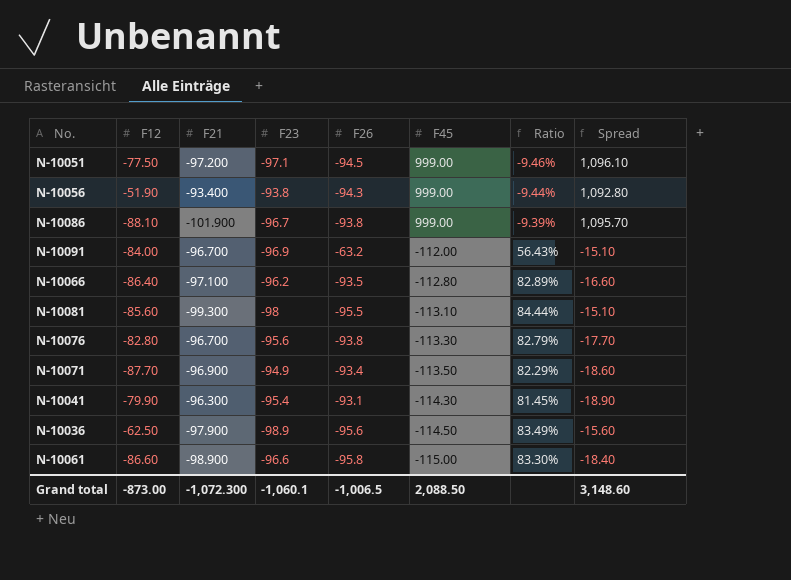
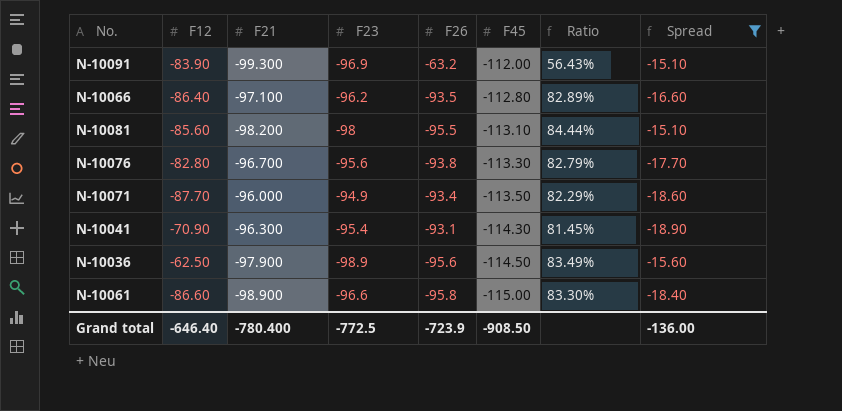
filter: none -> Spread <= -15.10
N-10091 | F12: -84.00 -> -83.90
N-10091 | F21: -96.700 -> -99.300
N-10081 | F21: -99.300 -> -98.200
N-10071 | F21: -96.900 -> -96.000
N-10041 | F12: -79.90 -> -70.90
Grand total | F12: -873.00 -> -646.40
Grand total | F21: -1,072.300 -> -780.400
Grand total | F23: -1,060.1 -> -772.5
Grand total | F26: -1,006.5 -> -723.9
Grand total | F45: 2,088.50 -> -908.50
Grand total | Spread: 3,148.60 -> -136.00

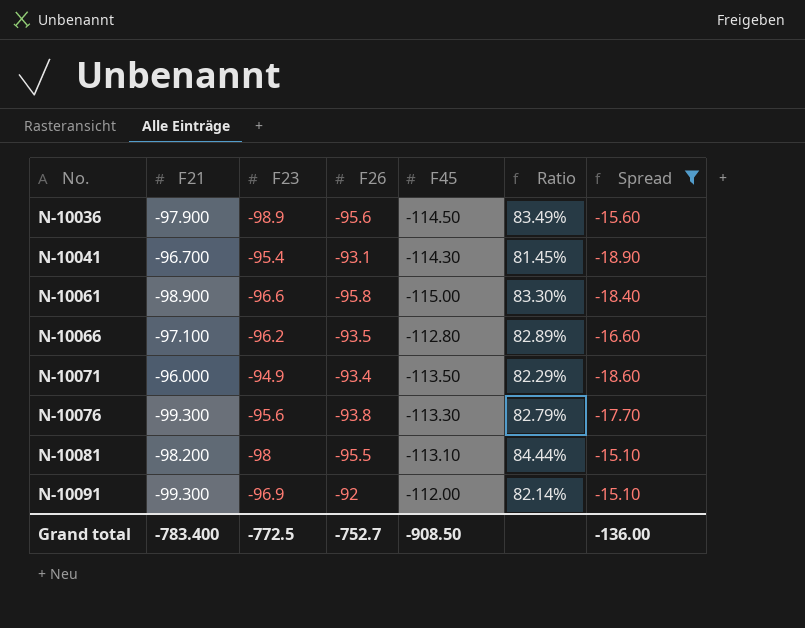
row order: F45 descending -> No. ascending
column F12 | position: 2 -> none
N-10041 | F21: -96.300 -> -96.700
N-10076 | F21: -96.700 -> -99.300
N-10091 | F26: -63.2 -> -92
N-10091 | Ratio: 56.43% -> 82.14%
Grand total | F21: -780.400 -> -783.400
Grand total | F26: -723.9 -> -752.7

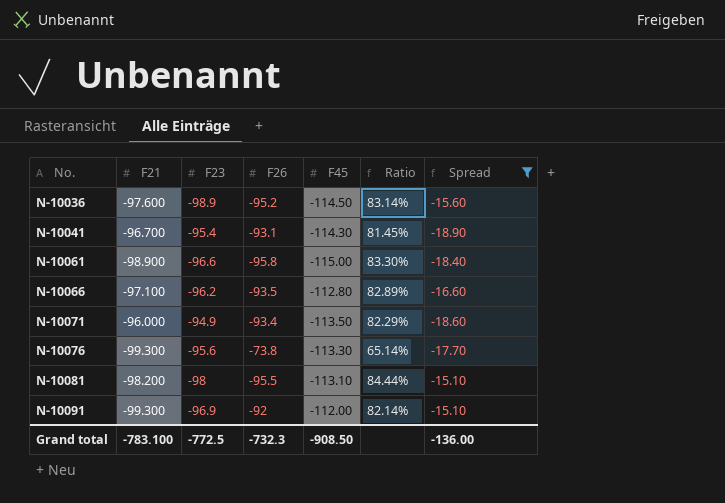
N-10036 | F21: -97.900 -> -97.600
N-10036 | F26: -95.6 -> -95.2
N-10036 | Ratio: 83.49% -> 83.14%
N-10076 | F26: -93.8 -> -73.8
N-10076 | Ratio: 82.79% -> 65.14%
Grand total | F21: -783.400 -> -783.100
Grand total | F26: -752.7 -> -732.3

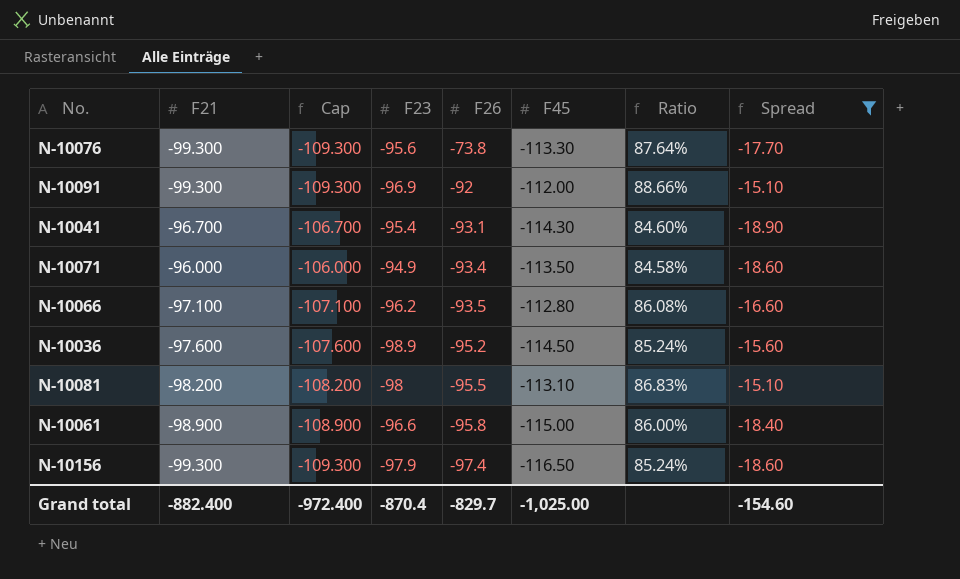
row order: No. ascending -> F26 descending
column Cap | formula: none -> [F21] - 10
column Ratio | formula: [F26] / [F45] -> [F21] / [F45]
row N-10156: none -> -99.300 | -109.300 | -97.9 | -97.4 | -116.50 | 85.24% | -18.60
Grand total | F21: -783.100 -> -882.400
Grand total | F23: -772.5 -> -870.4
Grand total | F26: -732.3 -> -829.7
Grand total | F45: -908.50 -> -1,025.00
Grand total | Spread: -136.00 -> -154.60

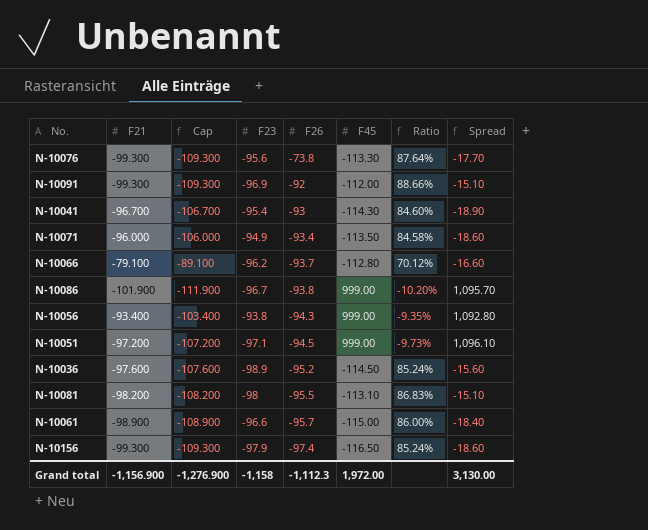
filter: Spread <= -15.10 -> none
N-10041 | F26: -93.1 -> -93
N-10066 | F21: -97.100 -> -79.100
N-10066 | Cap: -107.100 -> -89.100
N-10066 | F26: -93.5 -> -93.7
N-10066 | Ratio: 86.08% -> 70.12%
N-10061 | F26: -95.8 -> -95.7
Grand total | F21: -882.400 -> -1,156.900
Grand total | Cap: -972.400 -> -1,276.900
Grand total | F23: -870.4 -> -1,158
Grand total | F26: -829.7 -> -1,112.3
Grand total | F45: -1,025.00 -> 1,972.00
Grand total | Spread: -154.60 -> 3,130.00

